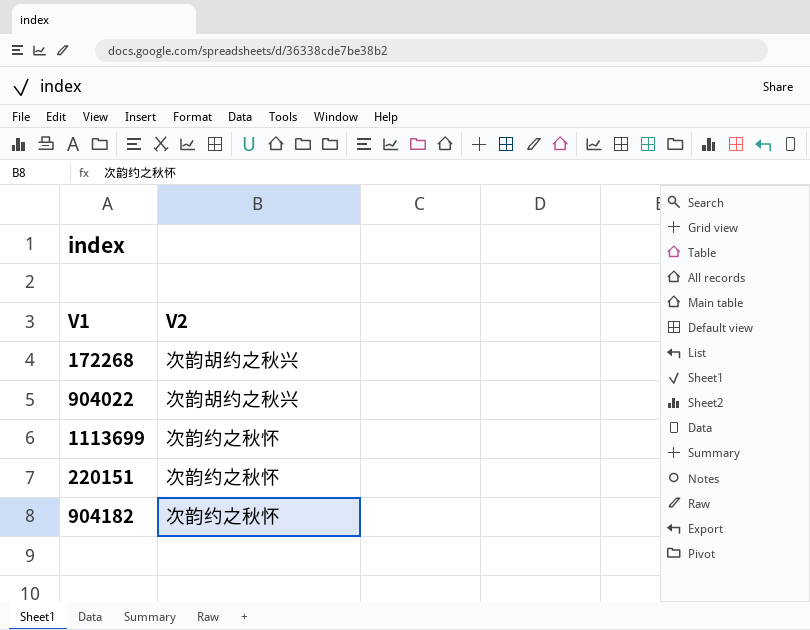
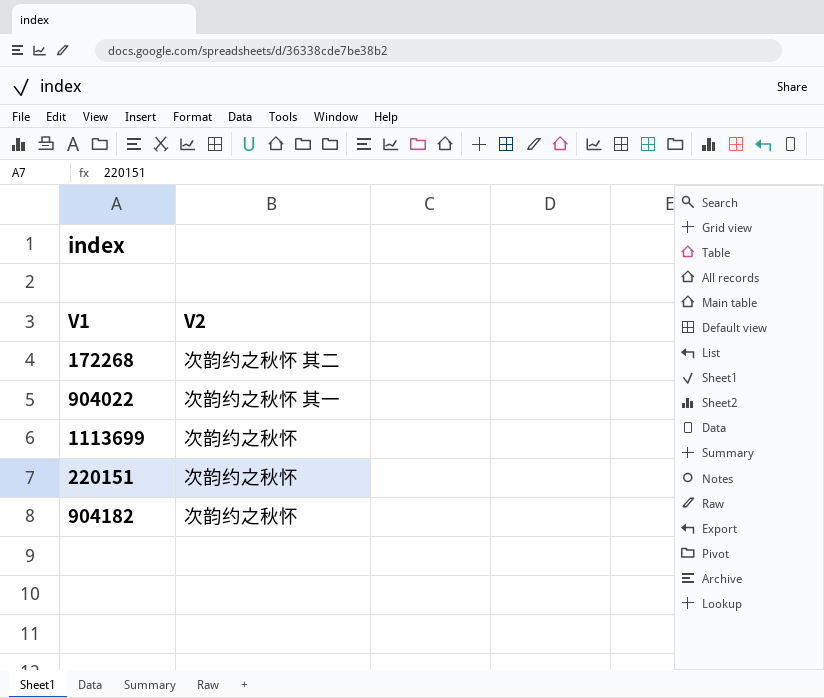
172268 | V2: 次韵胡约之秋兴 -> 次韵约之秋怀 其二
904022 | V2: 次韵胡约之秋兴 -> 次韵约之秋怀 其一

